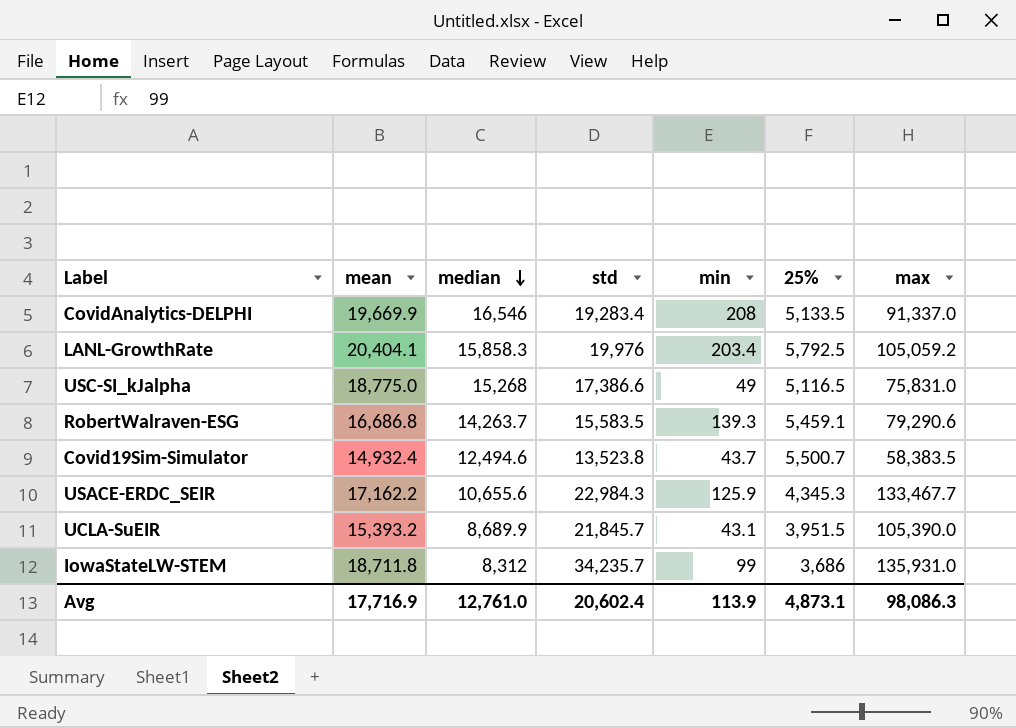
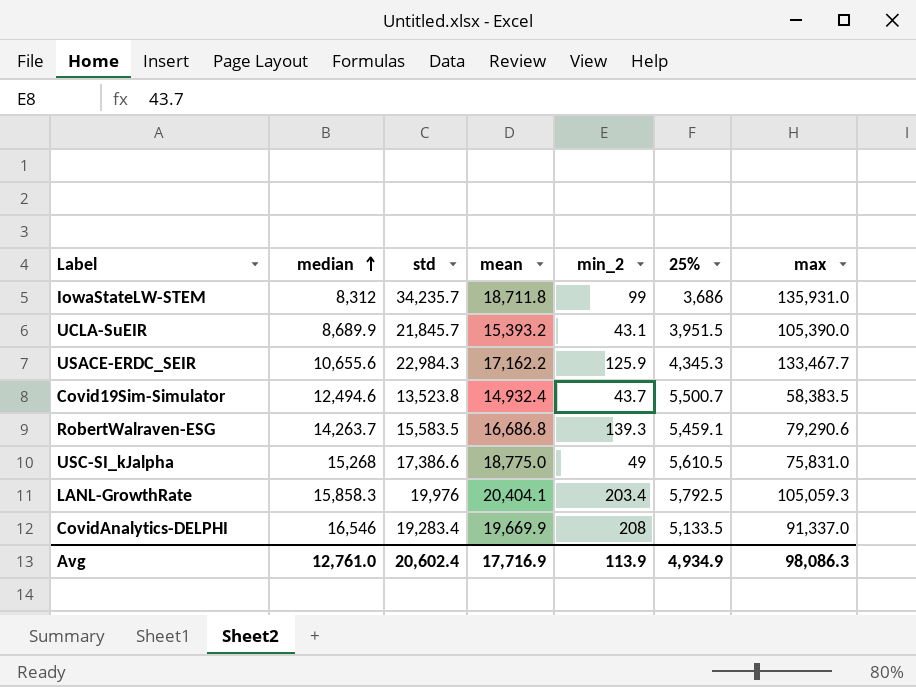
row order: median descending -> median ascending
column mean | position: 2 -> 4
column name: min -> min_2
USC-SI_kJalpha | 25%: 5,116.5 -> 5,610.5
LANL-GrowthRate | max: 105,059.2 -> 105,059.3
Avg | 25%: 4,873.1 -> 4,934.9

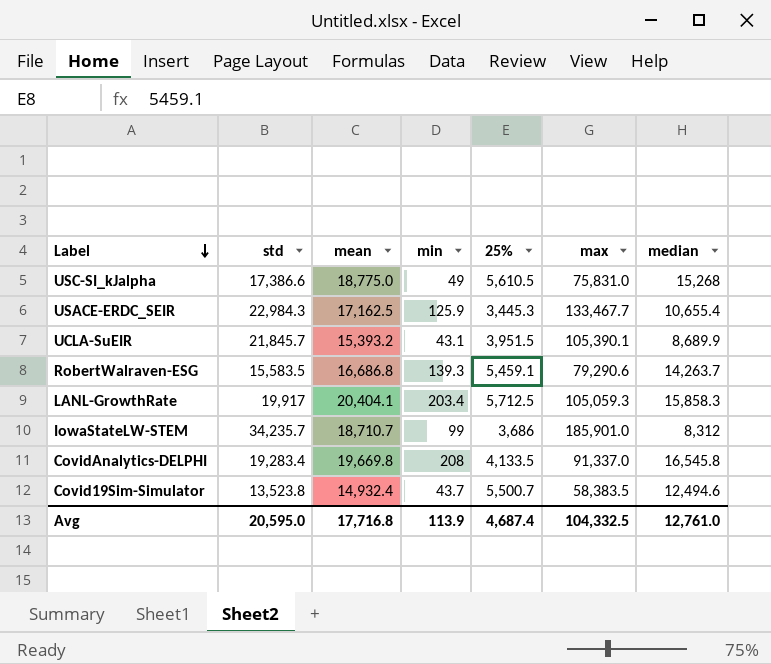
row order: median ascending -> Label descending
column name: min_2 -> min
column median | position: 2 -> 7
USACE-ERDC_SEIR | mean: 17,162.2 -> 17,162.5
USACE-ERDC_SEIR | 25%: 4,345.3 -> 3,445.3
USACE-ERDC_SEIR | median: 10,655.6 -> 10,655.4
UCLA-SuEIR | max: 105,390.0 -> 105,390.1
LANL-GrowthRate | std: 19,976 -> 19,917
LANL-GrowthRate | 25%: 5,792.5 -> 5,712.5
IowaStateLW-STEM | mean: 18,711.8 -> 18,710.7
IowaStateLW-STEM | max: 135,931.0 -> 185,901.0
CovidAnalytics-DELPHI | mean: 19,669.9 -> 19,669.8
CovidAnalytics-DELPHI | 25%: 5,133.5 -> 4,133.5
CovidAnalytics-DELPHI | median: 16,546 -> 16,545.8
Avg | std: 20,602.4 -> 20,595.0
Avg | mean: 17,716.9 -> 17,716.8
Avg | 25%: 4,934.9 -> 4,687.4
Avg | max: 98,086.3 -> 104,332.5

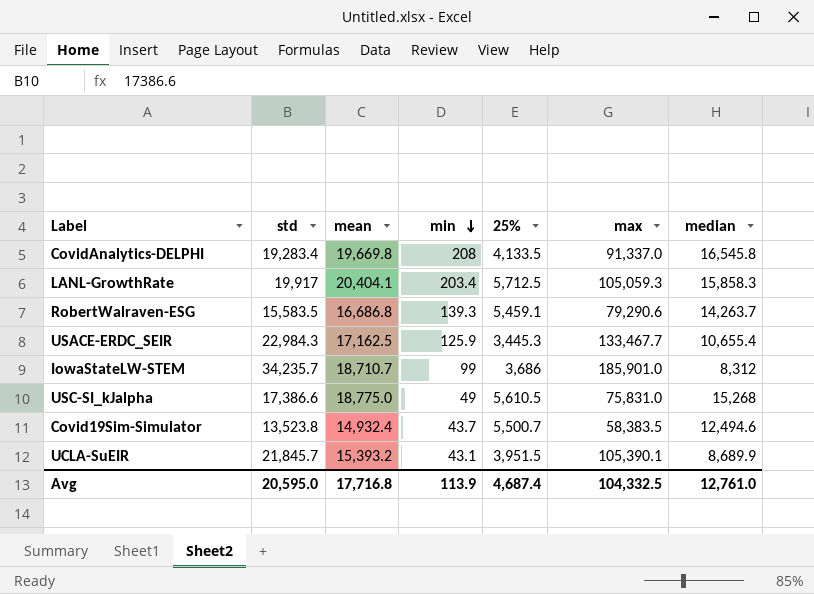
row order: Label descending -> min descending

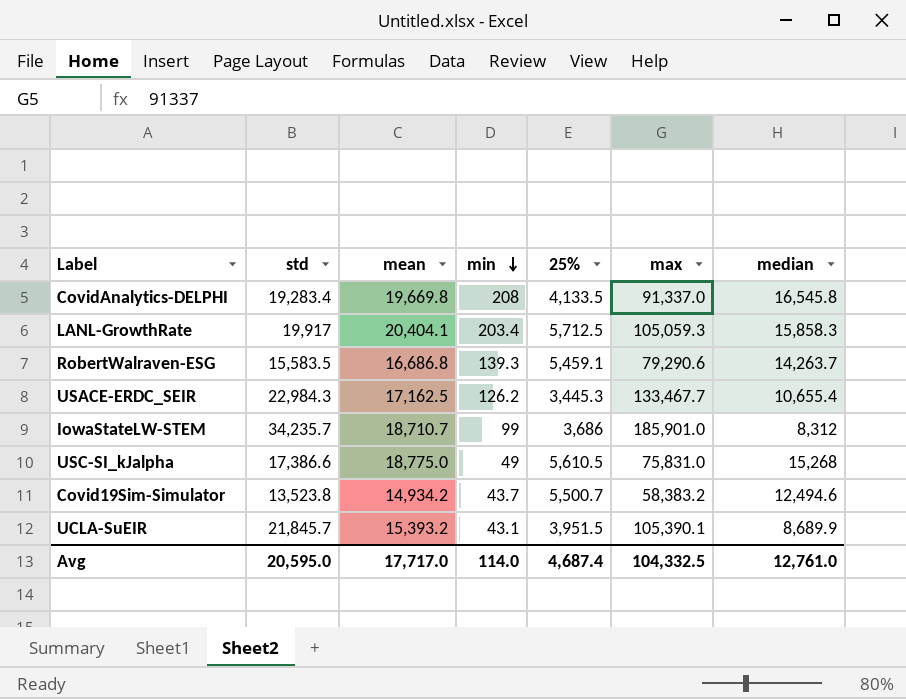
USACE-ERDC_SEIR | min: 125.9 -> 126.2
Covid19Sim-Simulator | mean: 14,932.4 -> 14,934.2
Covid19Sim-Simulator | max: 58,383.5 -> 58,383.2
Avg | mean: 17,716.8 -> 17,717.0
Avg | min: 113.9 -> 114.0

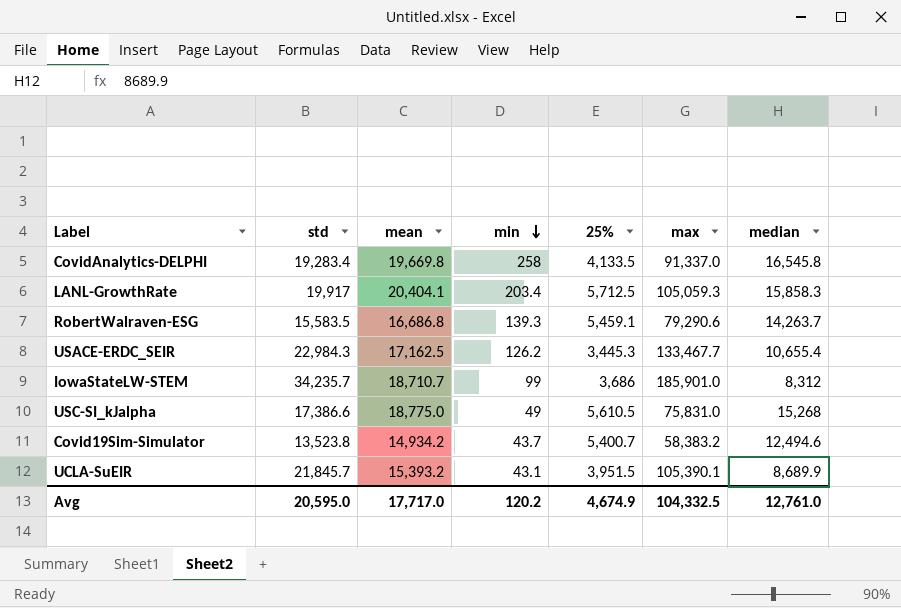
CovidAnalytics-DELPHI | min: 208 -> 258
Covid19Sim-Simulator | 25%: 5,500.7 -> 5,400.7
Avg | min: 114.0 -> 120.2
Avg | 25%: 4,687.4 -> 4,674.9

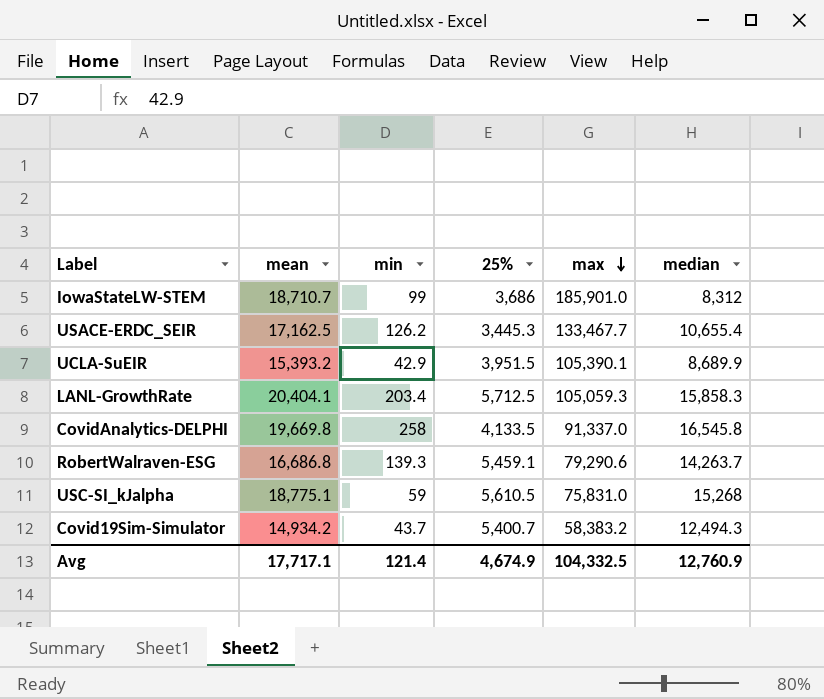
row order: min descending -> max descending
column std | position: 2 -> none
UCLA-SuEIR | min: 43.1 -> 42.9
USC-SI_kJalpha | mean: 18,775.0 -> 18,775.1
USC-SI_kJalpha | min: 49 -> 59
Covid19Sim-Simulator | median: 12,494.6 -> 12,494.3
Avg | mean: 17,717.0 -> 17,717.1
Avg | min: 120.2 -> 121.4
Avg | median: 12,761.0 -> 12,760.9

